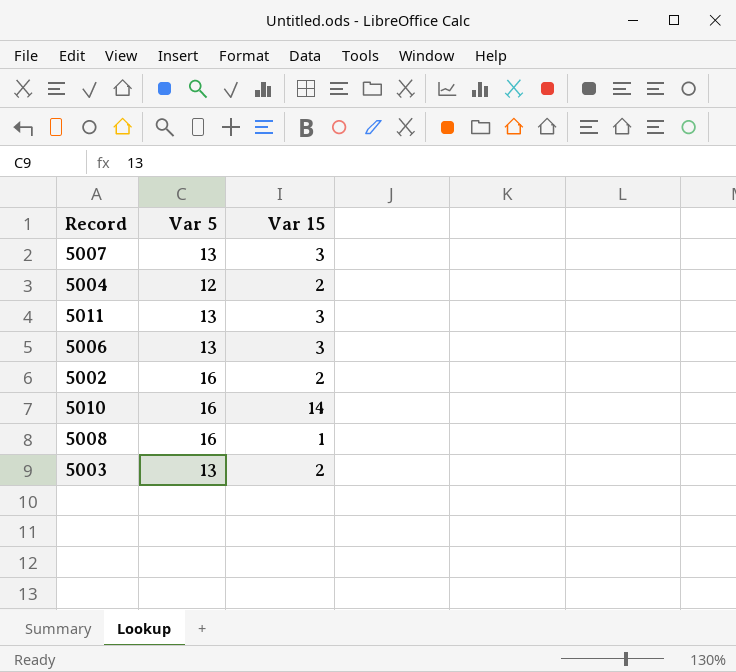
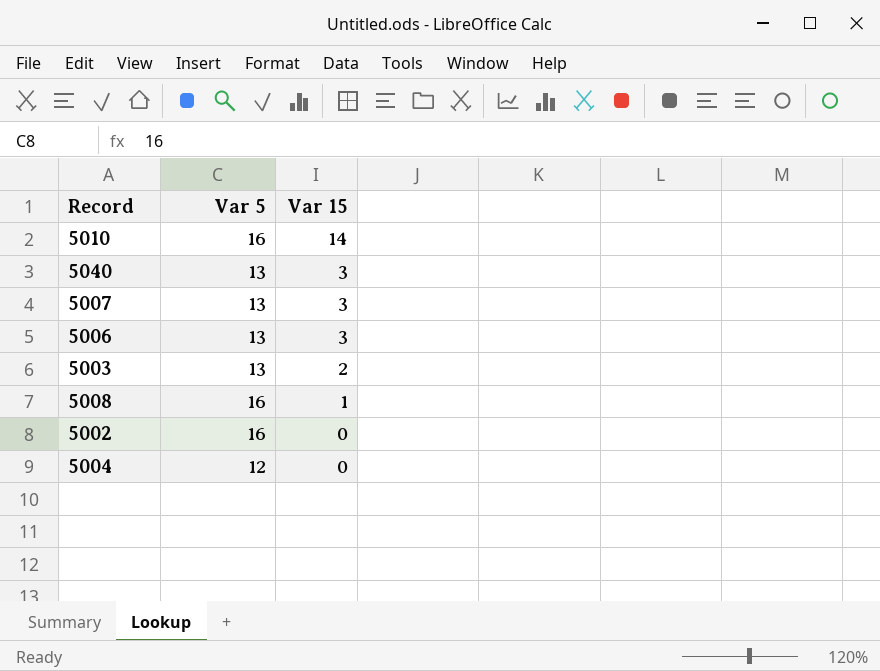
row order: none -> Var 15 descending
row 5011: 13 | 3 -> none
row 5040: none -> 13 | 3
5002 | Var 15: 2 -> 0
5004 | Var 15: 2 -> 0

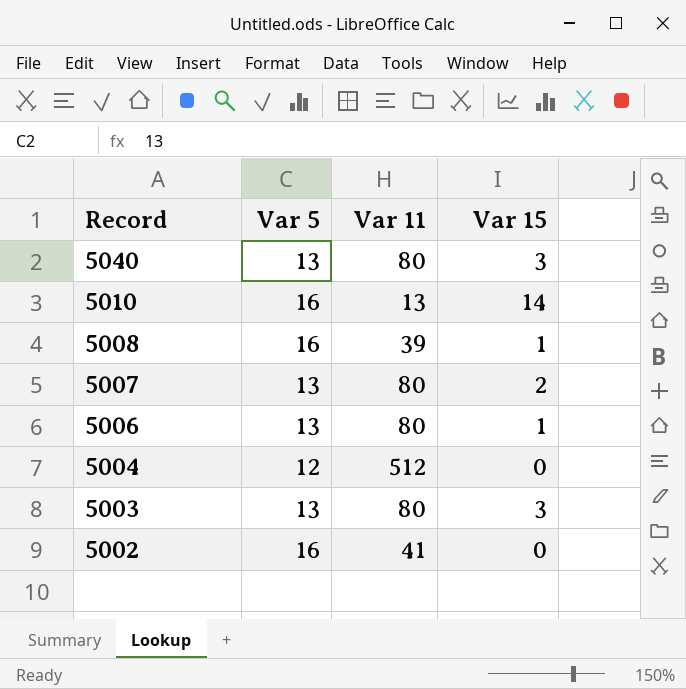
row order: Var 15 descending -> Record descending
column Var 11 | position: none -> 3
5007 | Var 15: 3 -> 2
5006 | Var 15: 3 -> 1
5003 | Var 15: 2 -> 3

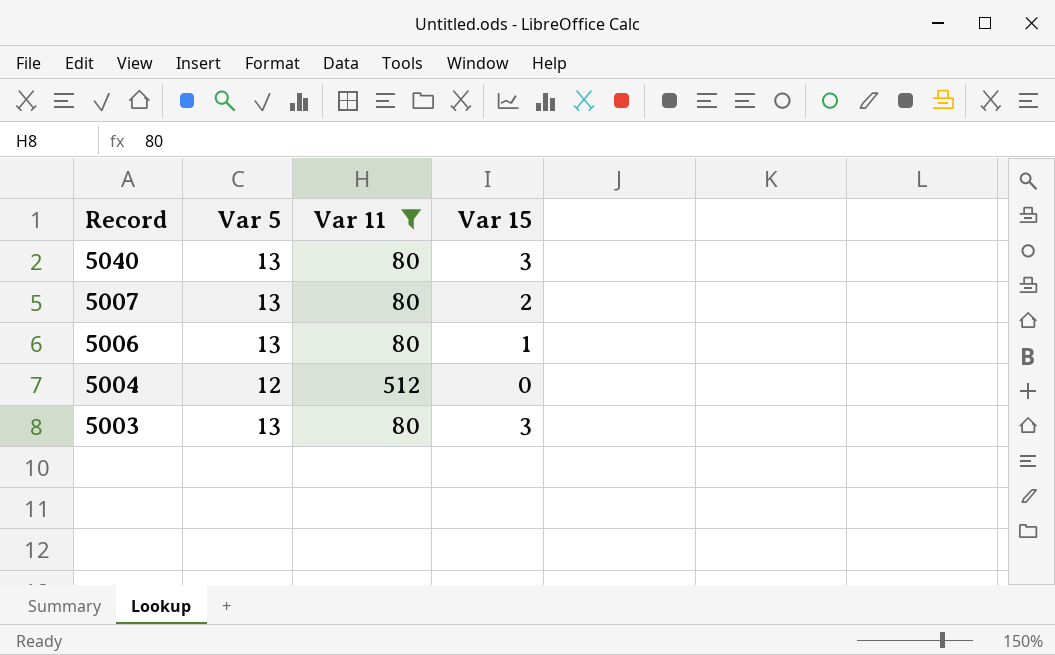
filter: none -> Var 11 >= 80

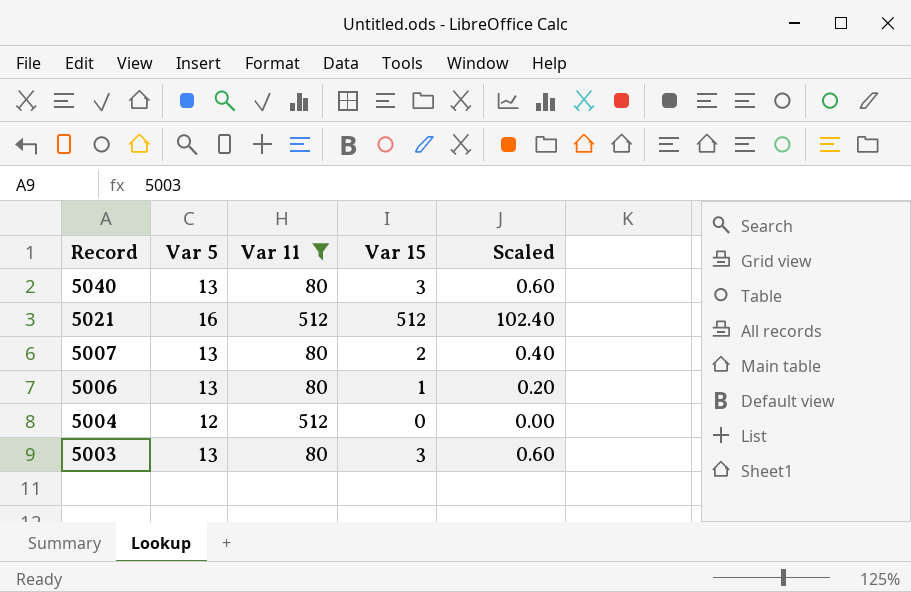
column Scaled | formula: none -> [Var 15] * 0.2
row 5021: none -> 16 | 512 | 512 | 102.40

